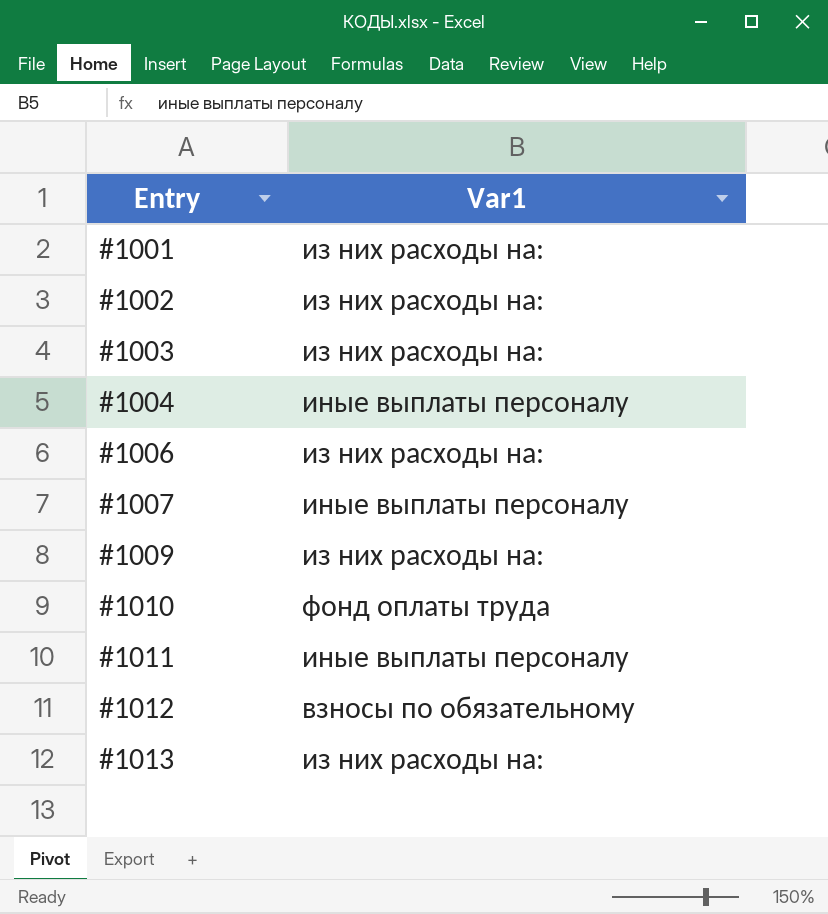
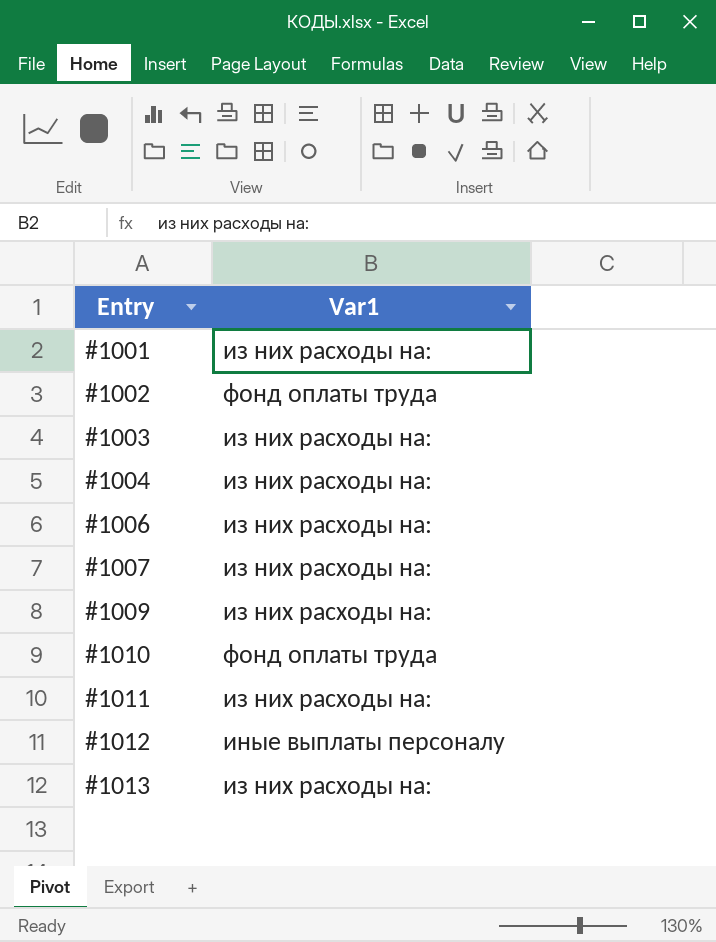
#1002 | Var1: из них расходы на: -> фонд оплаты труда
#1004 | Var1: иные выплаты персоналу -> из них расходы на:
#1007 | Var1: иные выплаты персоналу -> из них расходы на:
#1011 | Var1: иные выплаты персоналу -> из них расходы на:
#1012 | Var1: взносы по обязательному -> иные выплаты персоналу

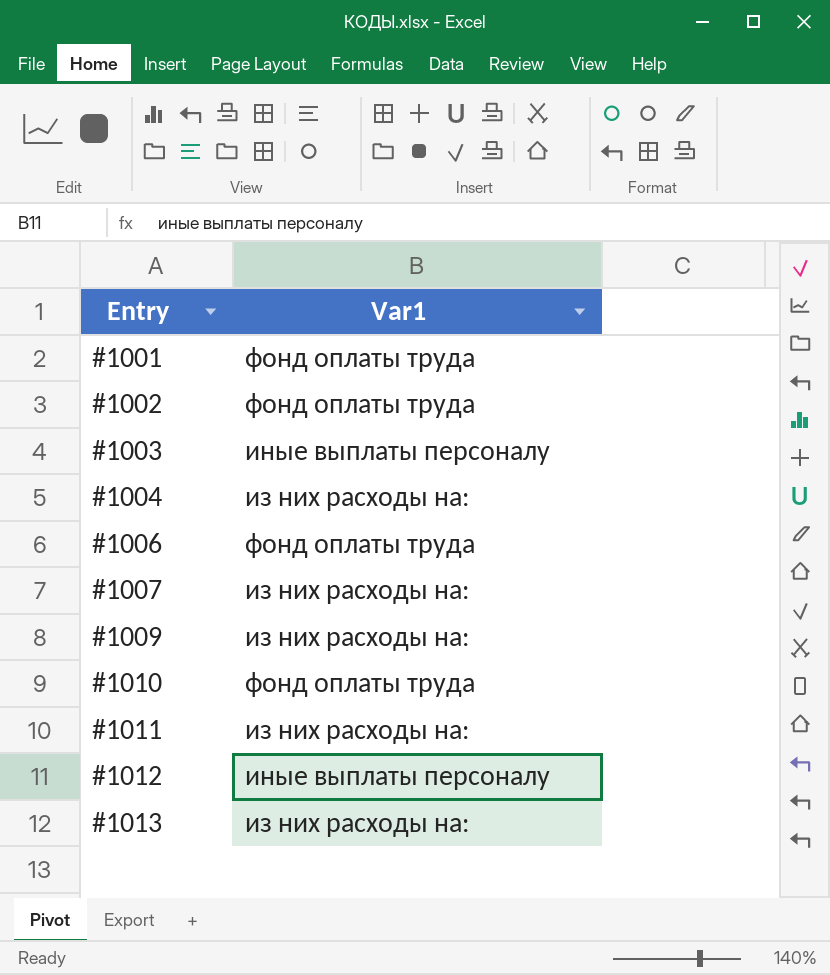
#1001 | Var1: из них расходы на: -> фонд оплаты труда
#1003 | Var1: из них расходы на: -> иные выплаты персоналу
#1006 | Var1: из них расходы на: -> фонд оплаты труда

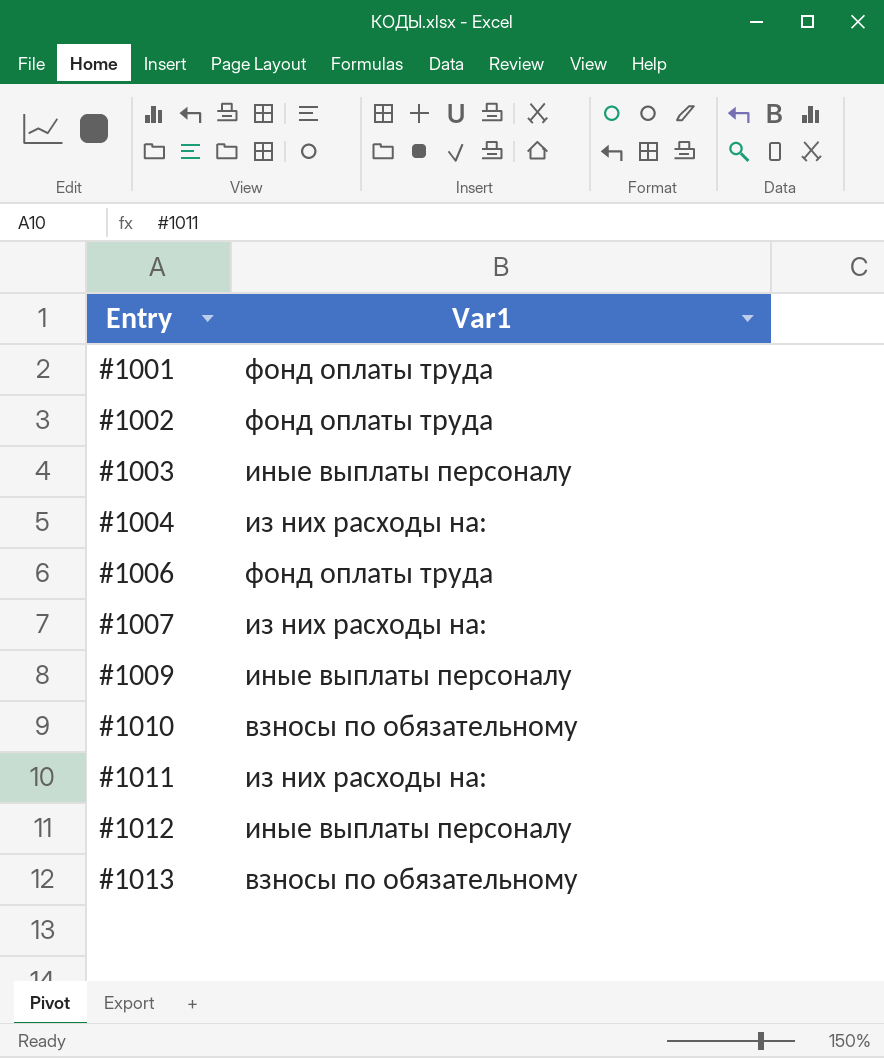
#1009 | Var1: из них расходы на: -> иные выплаты персоналу
#1010 | Var1: фонд оплаты труда -> взносы по обязательному
#1013 | Var1: из них расходы на: -> взносы по обязательному

